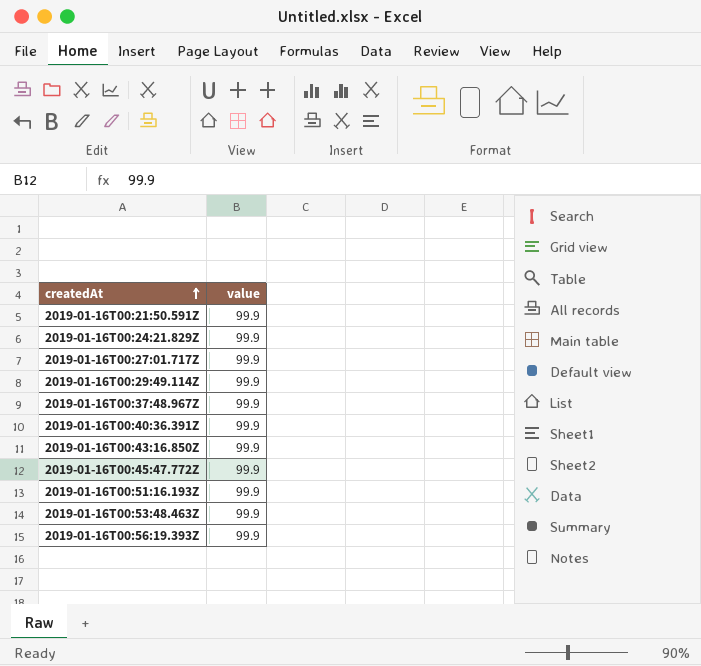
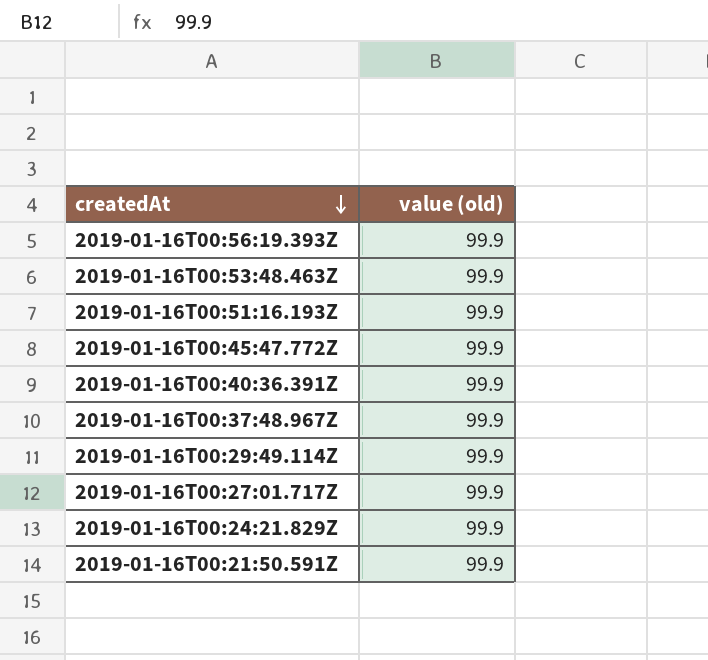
row order: createdAt ascending -> createdAt descending
column name: value -> value (old)
row 2019-01-16T00:43:16.850Z: 99.9 -> none

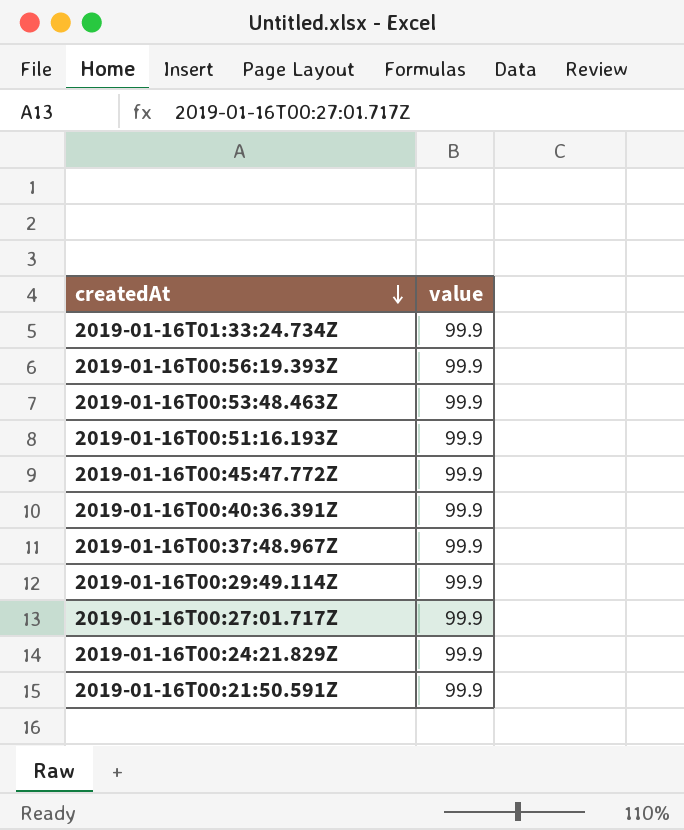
column name: value (old) -> value
row 2019-01-16T01:33:24.734Z: none -> 99.9

